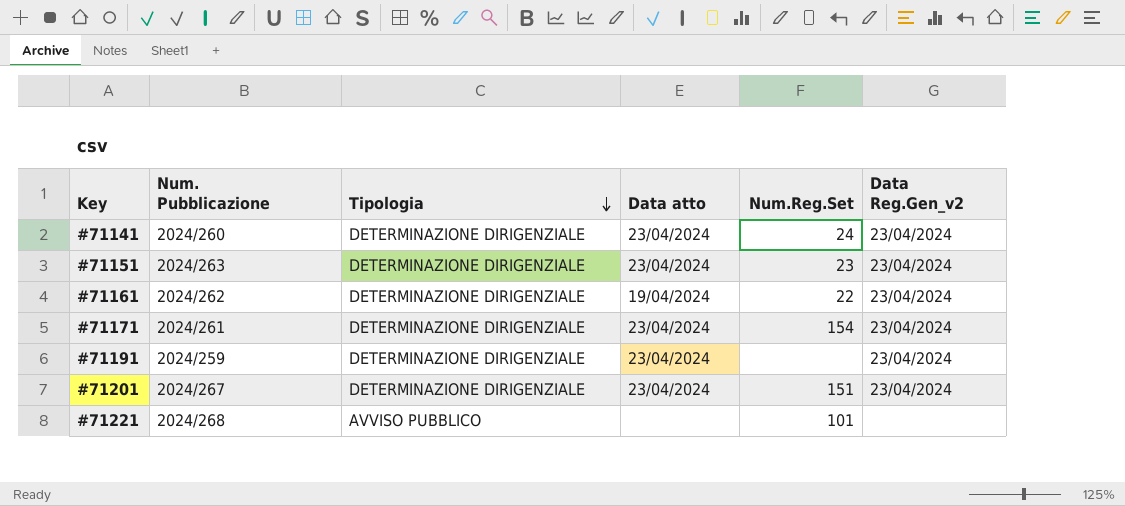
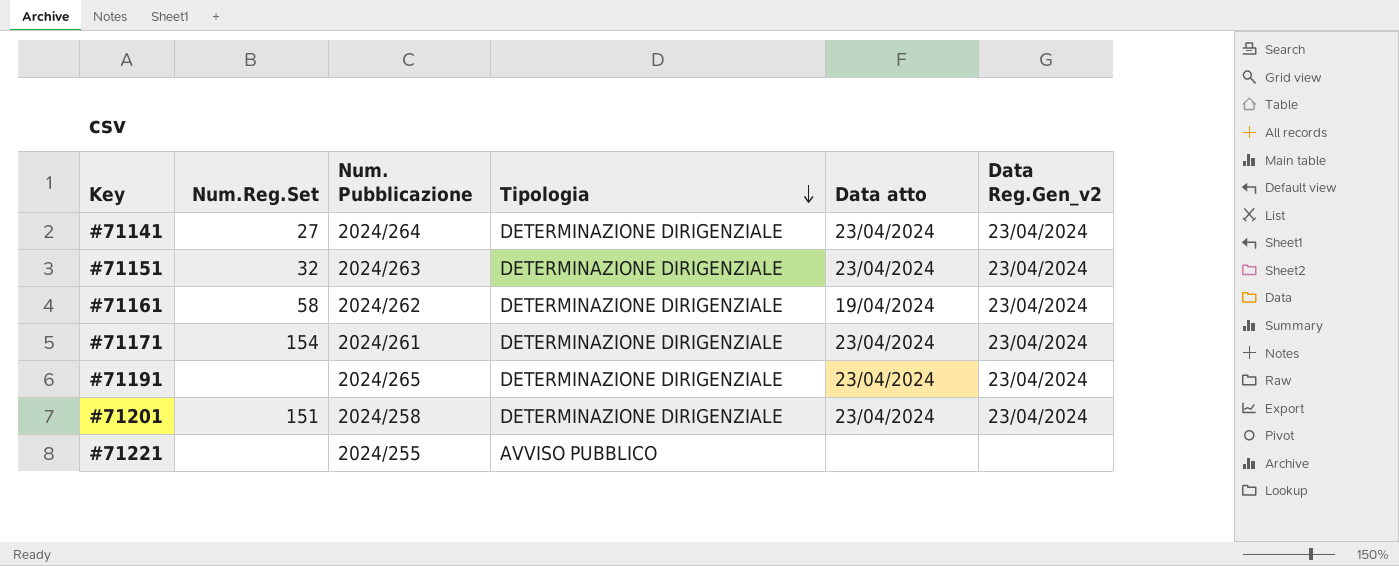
column Num.Reg.Set | position: 5 -> 2
#71141 | Num.Reg.Set: 24 -> 27
#71141 | Num. Pubblicazione: 2024/260 -> 2024/264
#71151 | Num.Reg.Set: 23 -> 32
#71161 | Num.Reg.Set: 22 -> 58
#71191 | Num. Pubblicazione: 2024/259 -> 2024/265
#71201 | Num. Pubblicazione: 2024/267 -> 2024/258
#71221 | Num.Reg.Set: 101 -> none
#71221 | Num. Pubblicazione: 2024/268 -> 2024/255

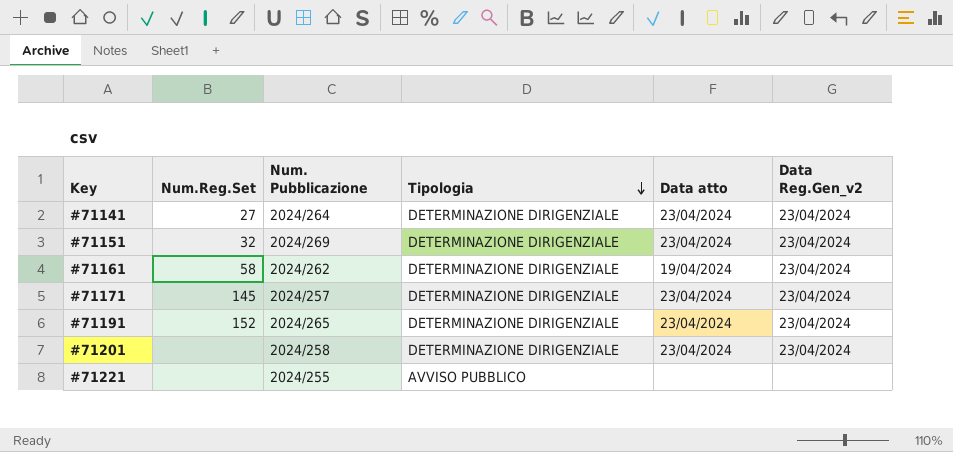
#71151 | Num. Pubblicazione: 2024/263 -> 2024/269
#71171 | Num.Reg.Set: 154 -> 145
#71171 | Num. Pubblicazione: 2024/261 -> 2024/257
#71191 | Num.Reg.Set: none -> 152
#71201 | Num.Reg.Set: 151 -> none

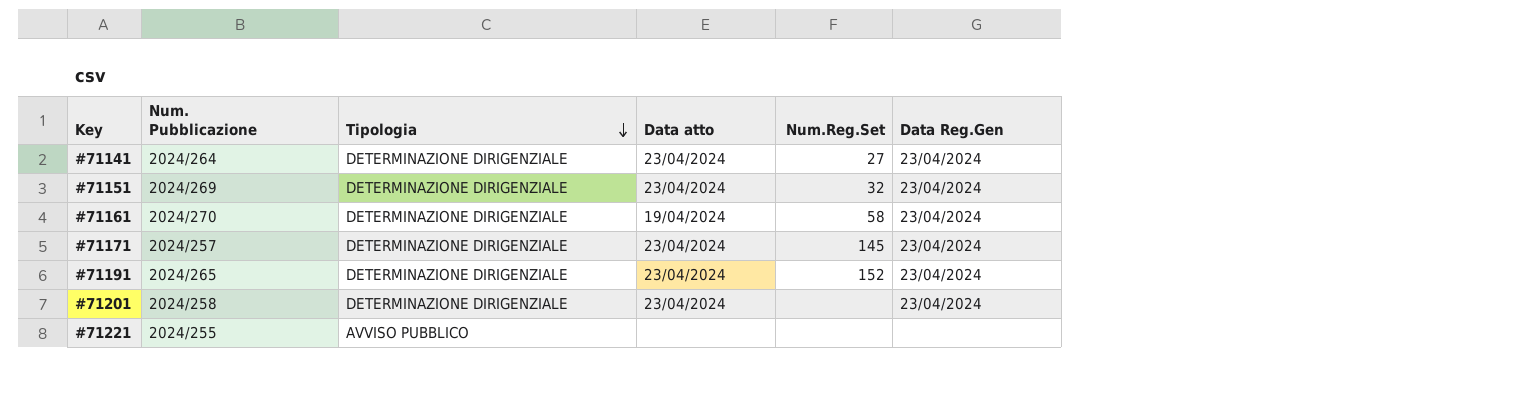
column Num.Reg.Set | position: 2 -> 5
column name: Data Reg.Gen_v2 -> Data Reg.Gen
#71161 | Num. Pubblicazione: 2024/262 -> 2024/270

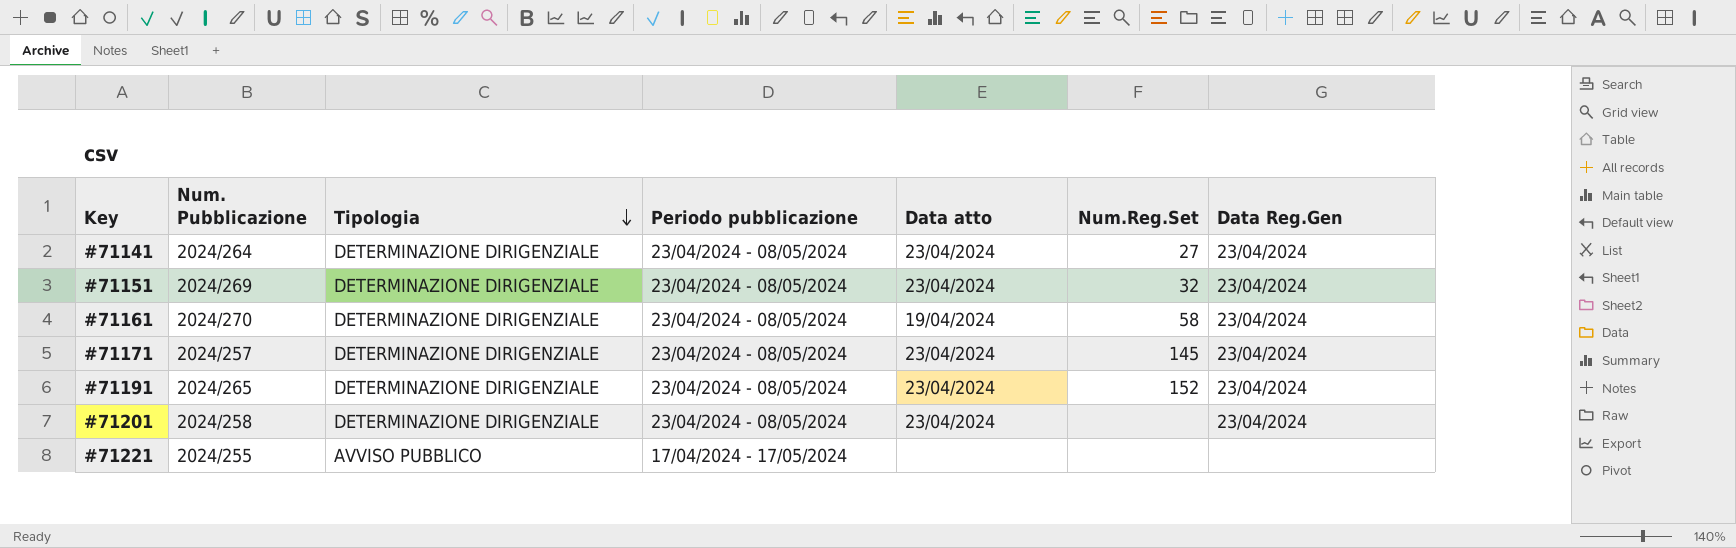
column Periodo pubblicazione | position: none -> 4

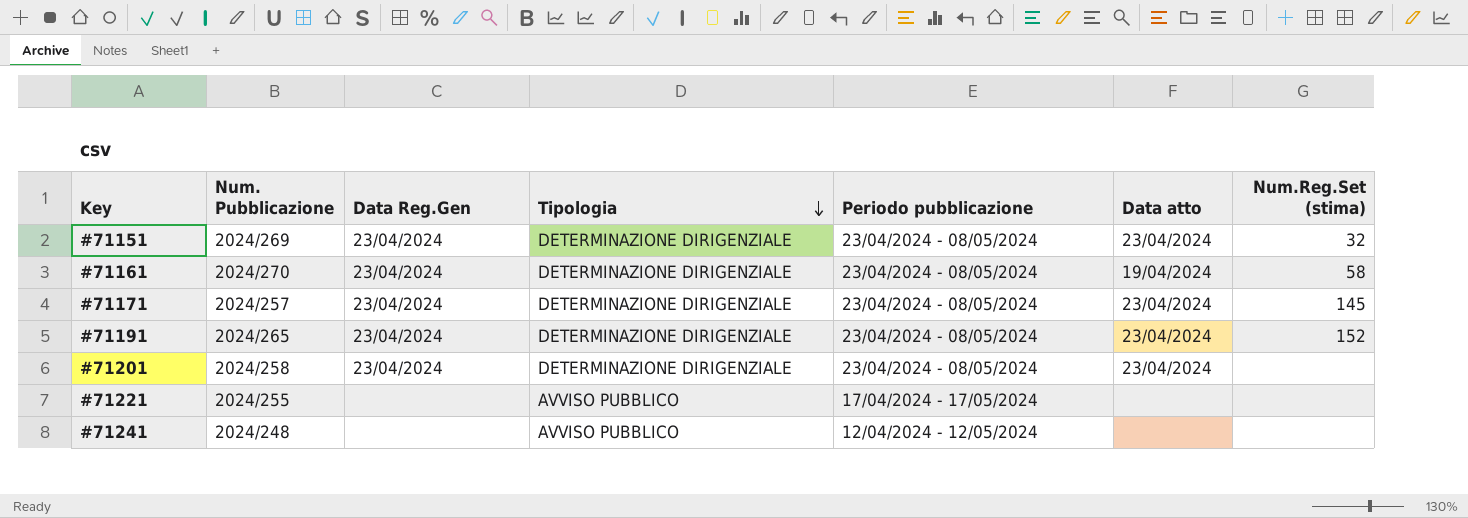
column Data Reg.Gen | position: 7 -> 3
column name: Num.Reg.Set -> Num.Reg.Set (stima)
row #71141: 2024/264 | DETERMINAZIONE DIRIGENZIALE | 23/04/2024 - 08/05/2024 | 23/04/2024 | 27 | 23/04/2024 -> none
row #71241: none -> 2024/248 | none | AVVISO PUBBLICO | 12/04/2024 - 12/05/2024 | none | none

